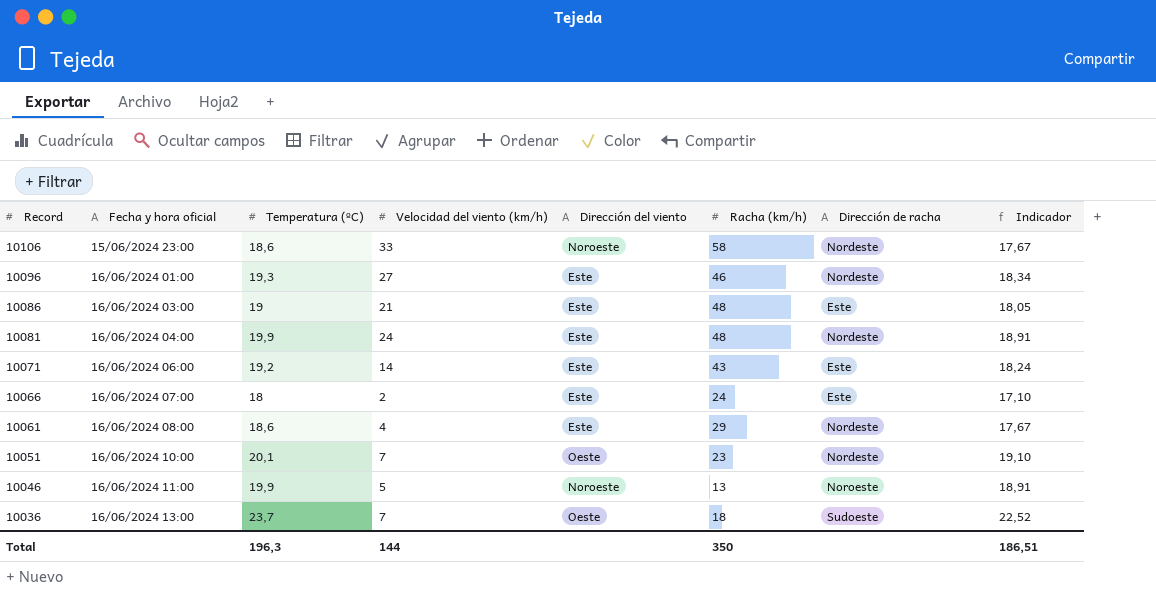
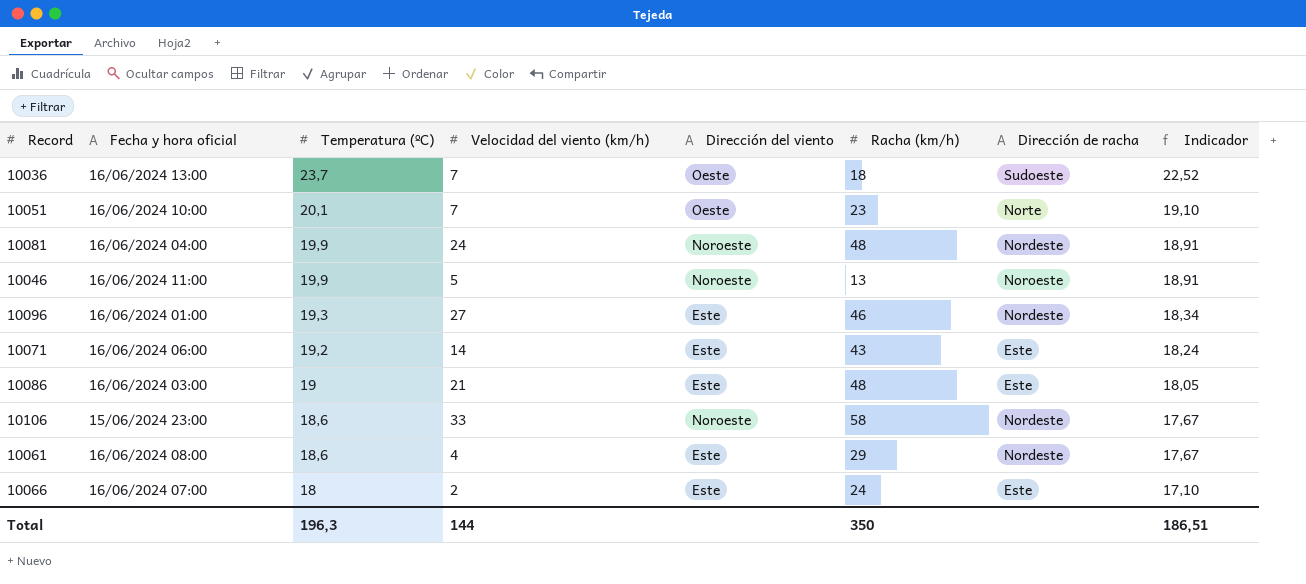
row order: Record descending -> Temperatura (ºC) descending
10051 | Dirección de racha: Nordeste -> Norte
10081 | Dirección del viento: Este -> Noroeste

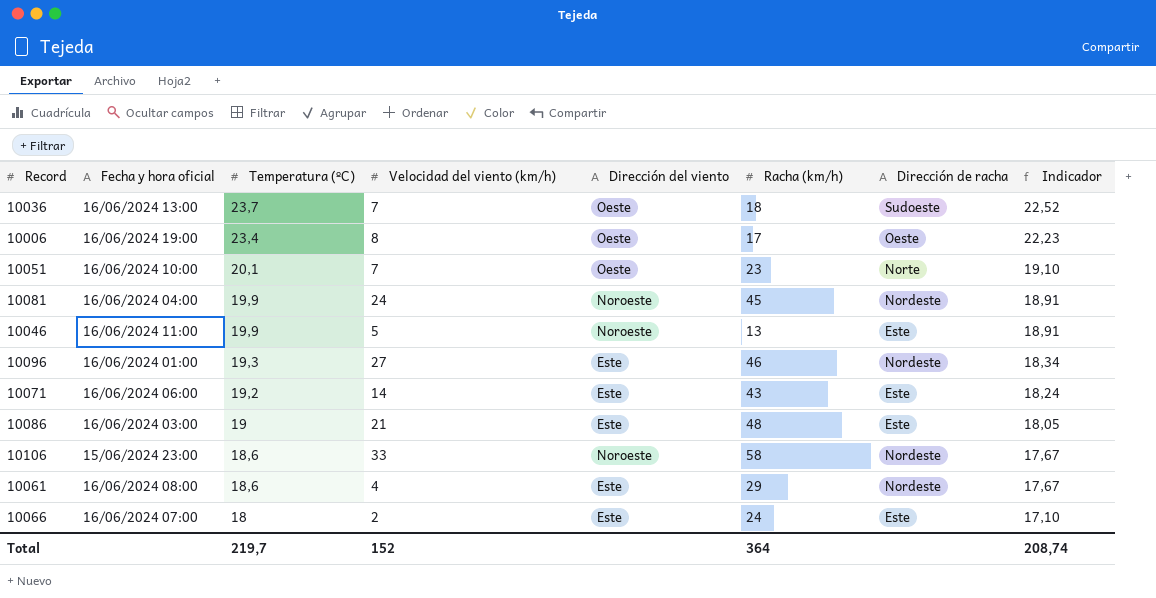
row 10006: none -> 16/06/2024 19:00 | 23,4 | 8 | Oeste | 17 | Oeste | 22,23
10081 | Racha (km/h): 48 -> 45
10046 | Dirección de racha: Noroeste -> Este
Total | Temperatura (ºC): 196,3 -> 219,7
Total | Velocidad del viento (km/h): 144 -> 152
Total | Racha (km/h): 350 -> 364
Total | Indicador: 186,51 -> 208,74

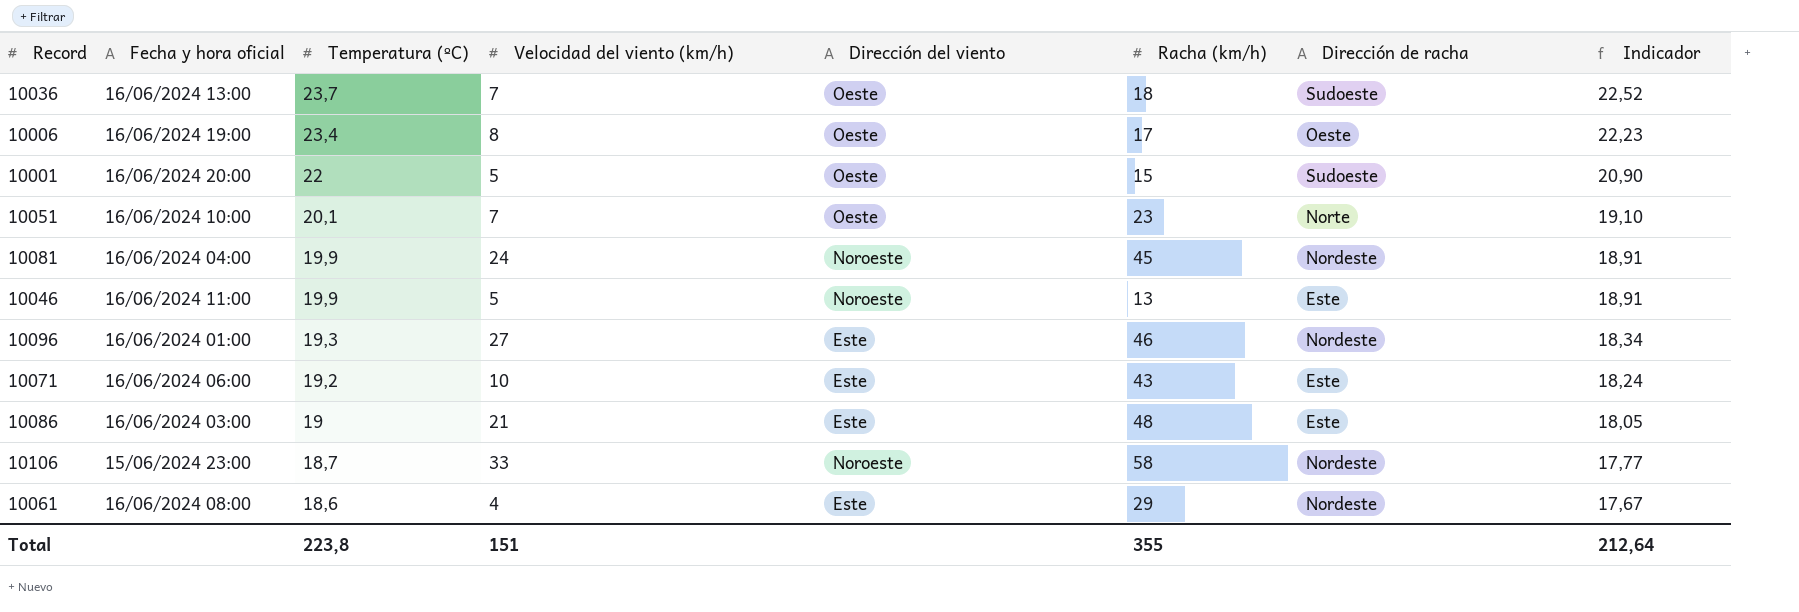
row 10066: 16/06/2024 07:00 | 18 | 2 | Este | 24 | Este | 17,10 -> none
row 10001: none -> 16/06/2024 20:00 | 22 | 5 | Oeste | 15 | Sudoeste | 20,90
10071 | Velocidad del viento (km/h): 14 -> 10
10106 | Temperatura (ºC): 18,6 -> 18,7
10106 | Indicador: 17,67 -> 17,77
Total | Temperatura (ºC): 219,7 -> 223,8
Total | Velocidad del viento (km/h): 152 -> 151
Total | Racha (km/h): 364 -> 355
Total | Indicador: 208,74 -> 212,64

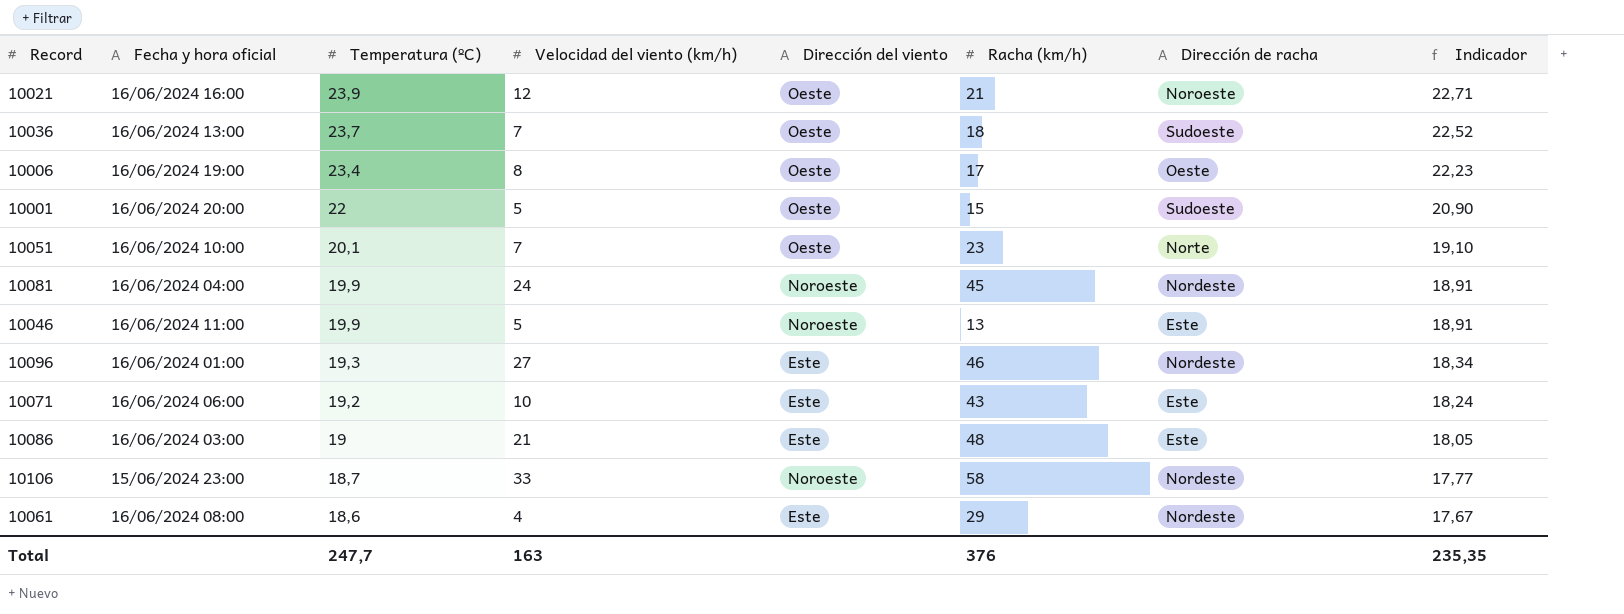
row 10021: none -> 16/06/2024 16:00 | 23,9 | 12 | Oeste | 21 | Noroeste | 22,71
Total | Temperatura (ºC): 223,8 -> 247,7
Total | Velocidad del viento (km/h): 151 -> 163
Total | Racha (km/h): 355 -> 376
Total | Indicador: 212,64 -> 235,35

